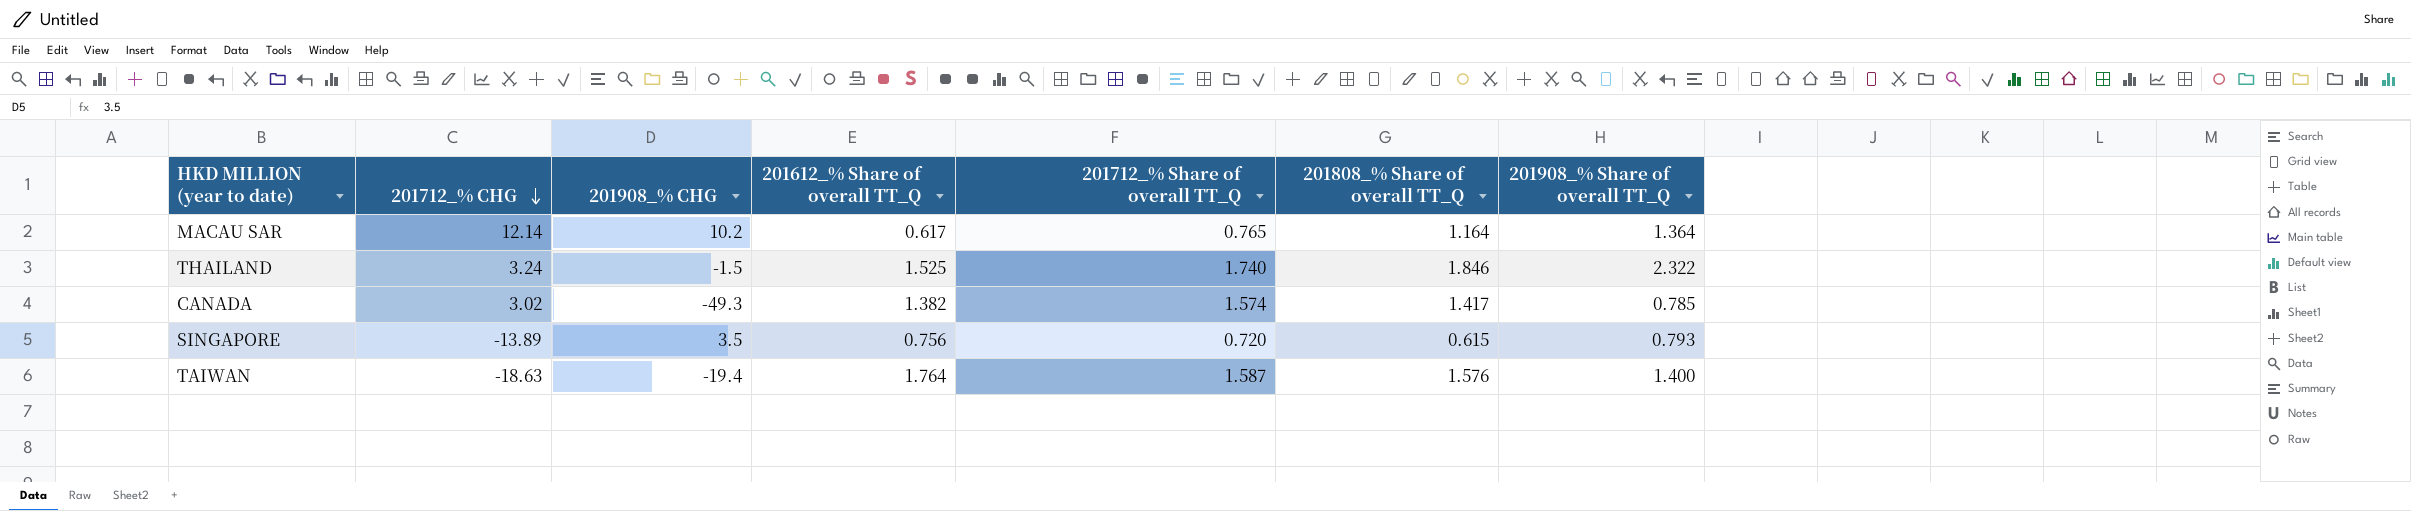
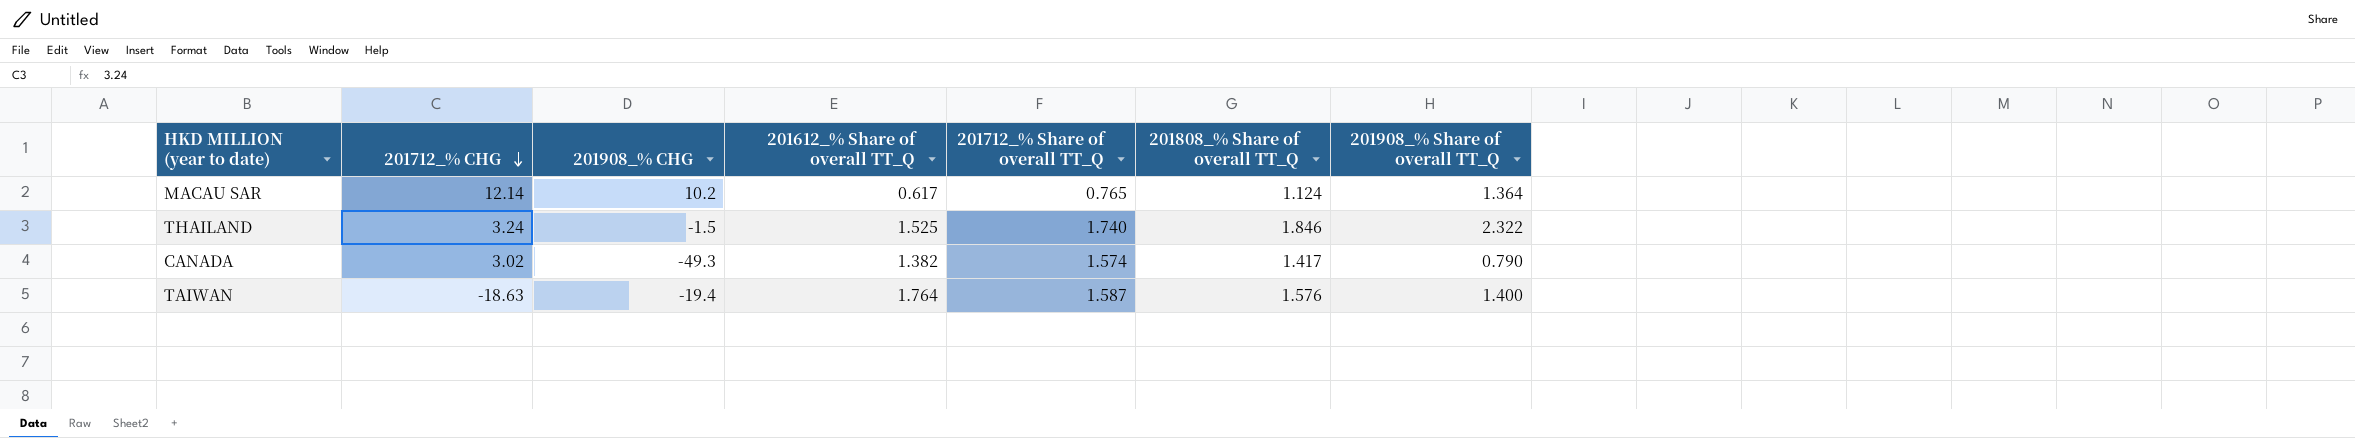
row SINGAPORE: -13.89 | 3.5 | 0.756 | 0.720 | 0.615 | 0.793 -> none
MACAU SAR | 201808_% Share of overall TT_Q: 1.164 -> 1.124
CANADA | 201908_% Share of overall TT_Q: 0.785 -> 0.790

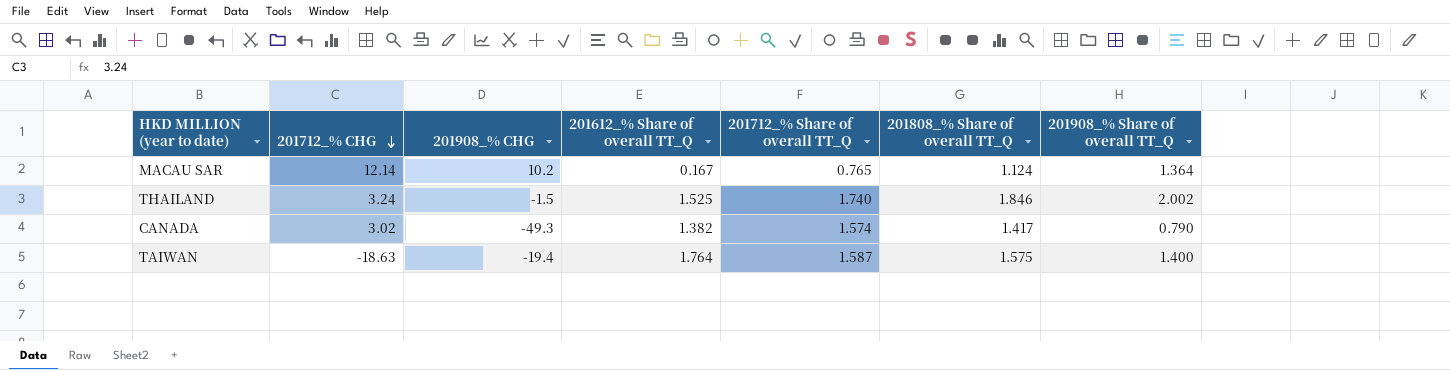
MACAU SAR | 201612_% Share of overall TT_Q: 0.617 -> 0.167
THAILAND | 201908_% Share of overall TT_Q: 2.322 -> 2.002
TAIWAN | 201808_% Share of overall TT_Q: 1.576 -> 1.575

